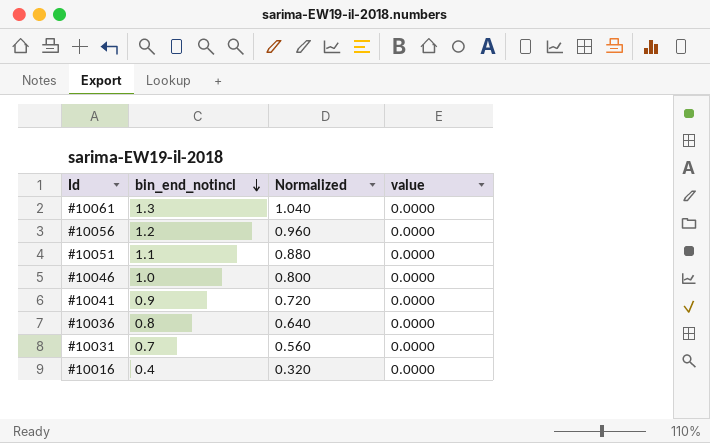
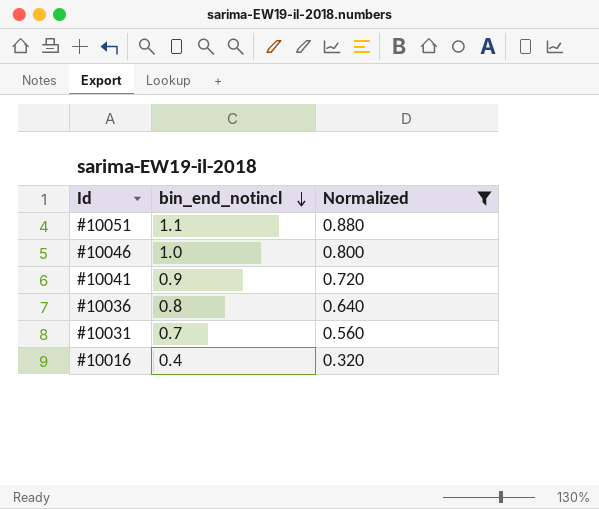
filter: none -> Normalized <= 0.880
column value | position: 4 -> none

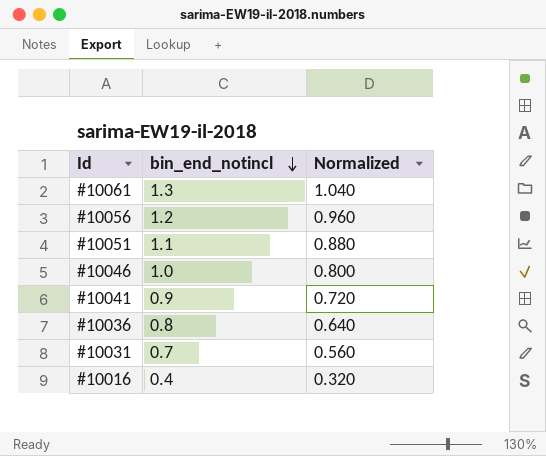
filter: Normalized <= 0.880 -> none

